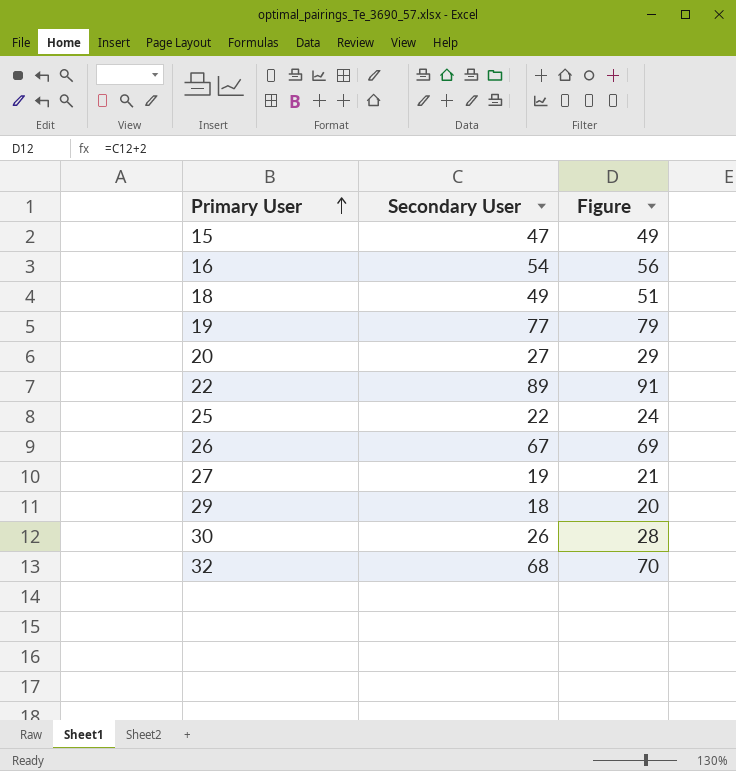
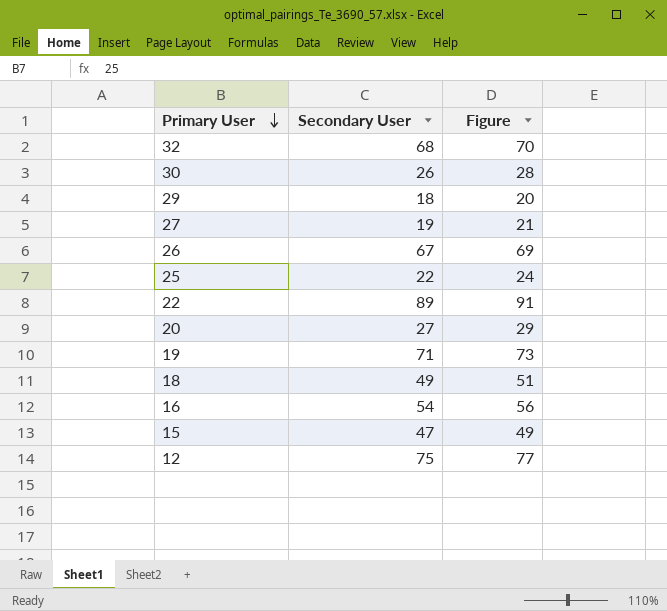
row order: Primary User ascending -> Primary User descending
19 | Secondary User: 77 -> 71
19 | Figure: 79 -> 73
row 12: none -> 75 | 77

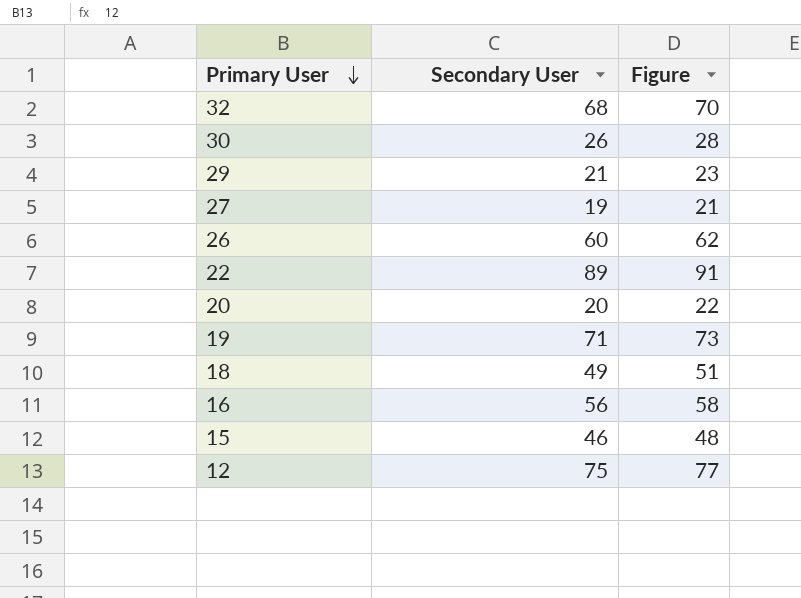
row 25: 22 | 24 -> none
29 | Secondary User: 18 -> 21
29 | Figure: 20 -> 23
26 | Secondary User: 67 -> 60
26 | Figure: 69 -> 62
20 | Secondary User: 27 -> 20
20 | Figure: 29 -> 22
16 | Secondary User: 54 -> 56
16 | Figure: 56 -> 58
15 | Secondary User: 47 -> 46
15 | Figure: 49 -> 48

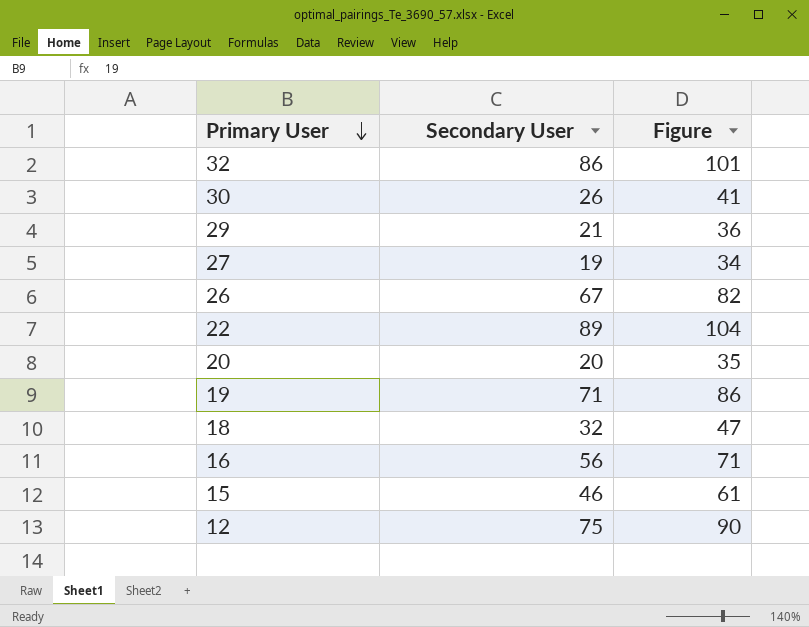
column Figure | formula: [Secondary User] + 2 -> [Secondary User] + 15
32 | Secondary User: 68 -> 86
26 | Secondary User: 60 -> 67
18 | Secondary User: 49 -> 32

